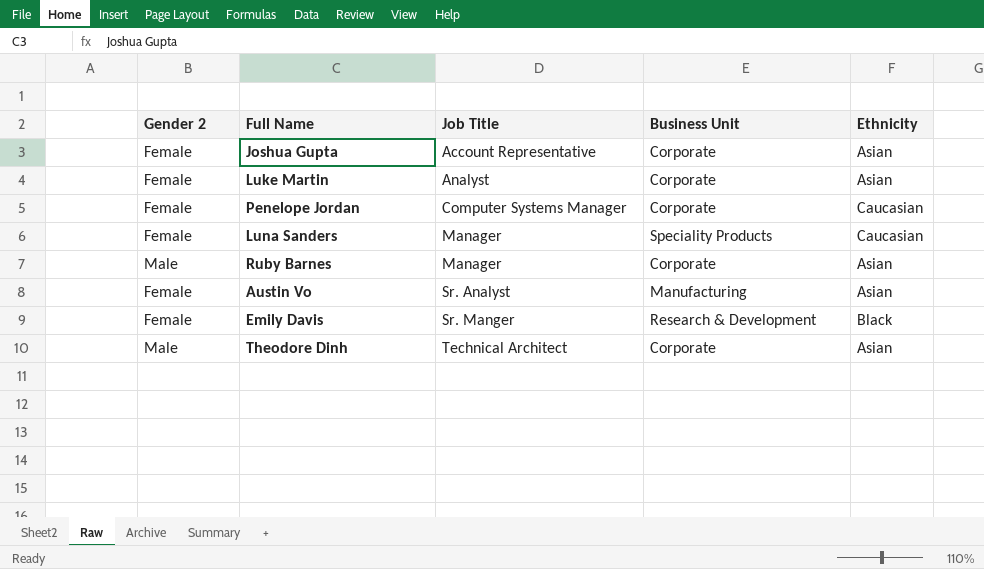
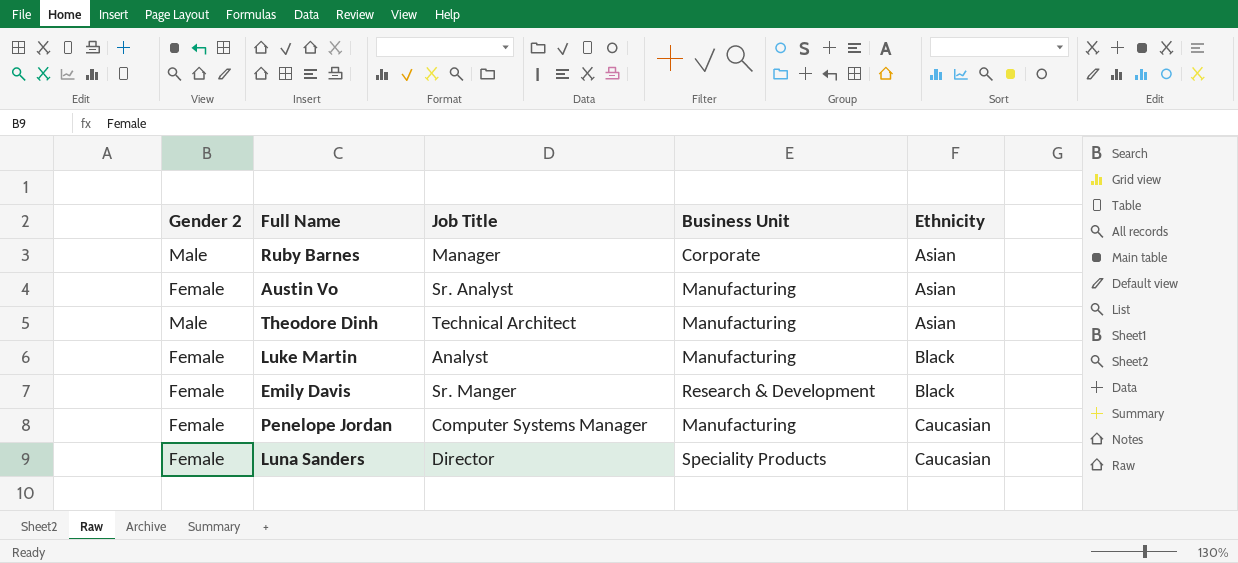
row order: Job Title ascending -> Ethnicity ascending
row Joshua Gupta: Female | Account Representative | Corporate | Asian -> none
Theodore Dinh | Business Unit: Corporate -> Manufacturing
Luke Martin | Business Unit: Corporate -> Manufacturing
Luke Martin | Ethnicity: Asian -> Black
Penelope Jordan | Business Unit: Corporate -> Manufacturing
Luna Sanders | Job Title: Manager -> Director

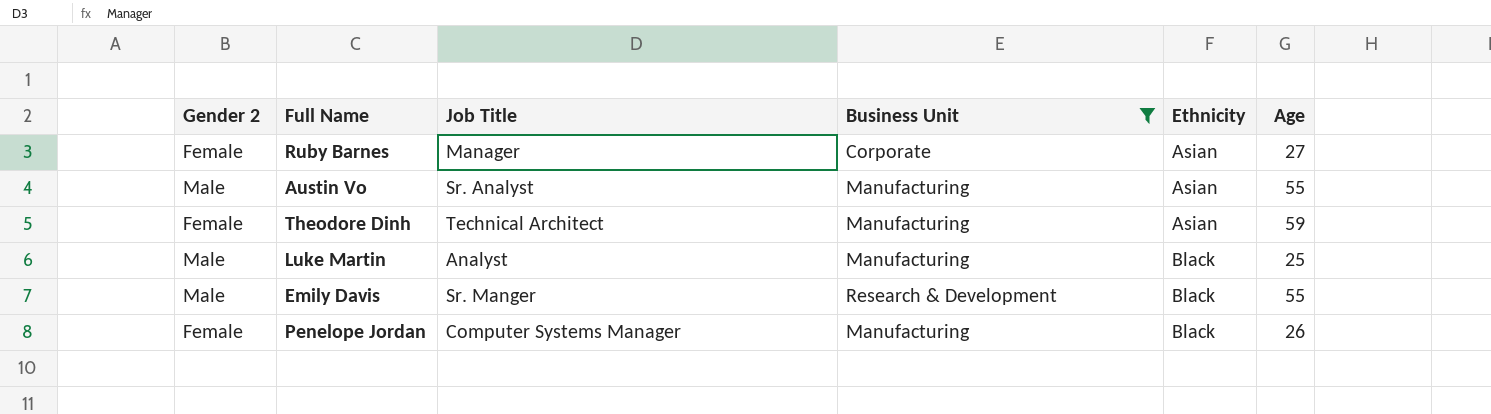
filter: none -> Business Unit != Speciality Products
column Age | position: none -> 6
Ruby Barnes | Gender 2: Male -> Female
Austin Vo | Gender 2: Female -> Male
Theodore Dinh | Gender 2: Male -> Female
Luke Martin | Gender 2: Female -> Male
Emily Davis | Gender 2: Female -> Male
Penelope Jordan | Ethnicity: Caucasian -> Black

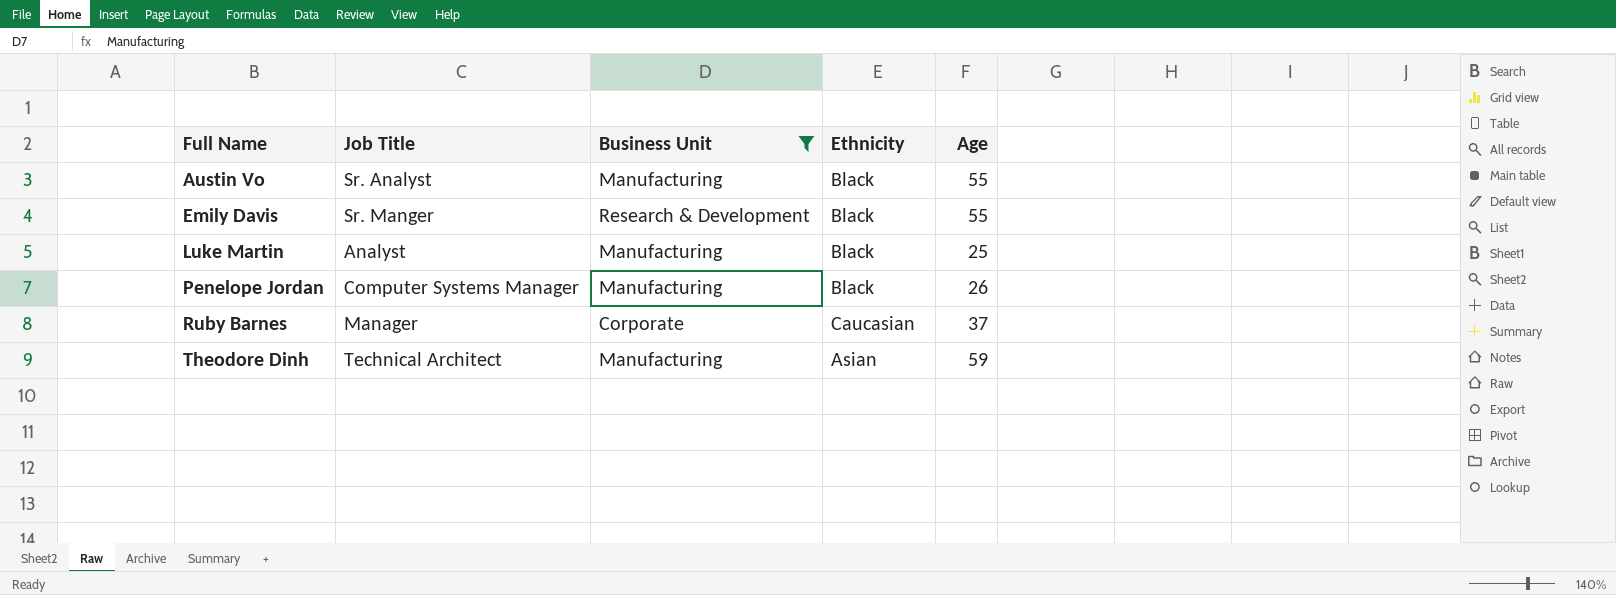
row order: Ethnicity ascending -> Full Name ascending
column Gender 2 | position: 1 -> none
Austin Vo | Ethnicity: Asian -> Black
Ruby Barnes | Ethnicity: Asian -> Caucasian
Ruby Barnes | Age: 27 -> 37

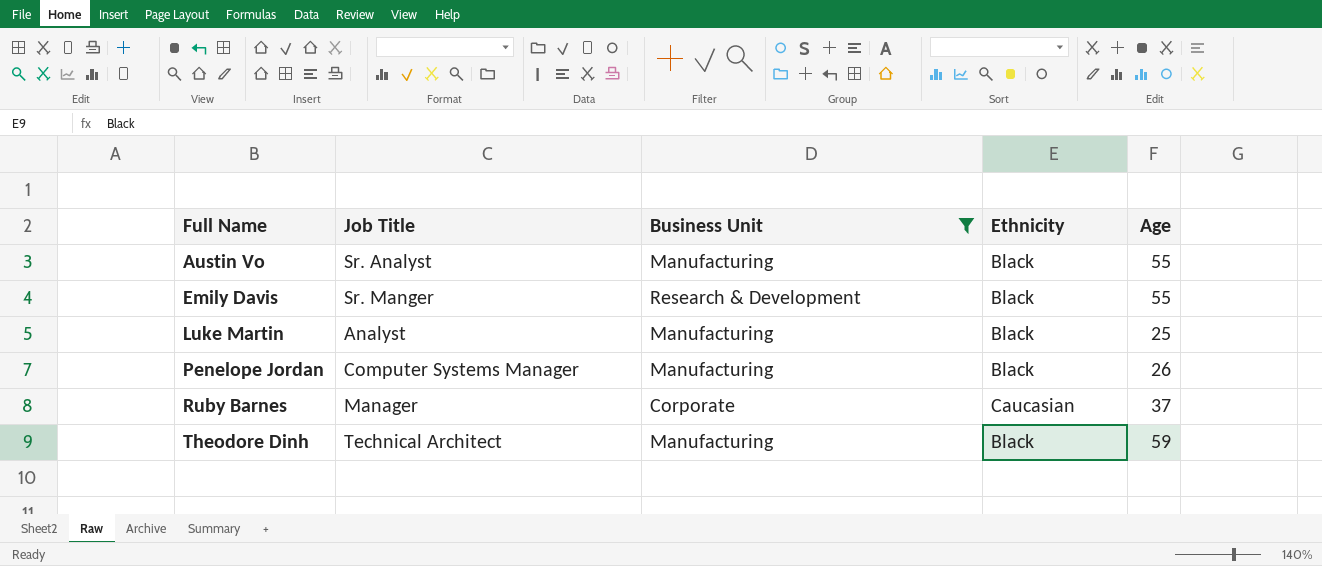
Theodore Dinh | Ethnicity: Asian -> Black

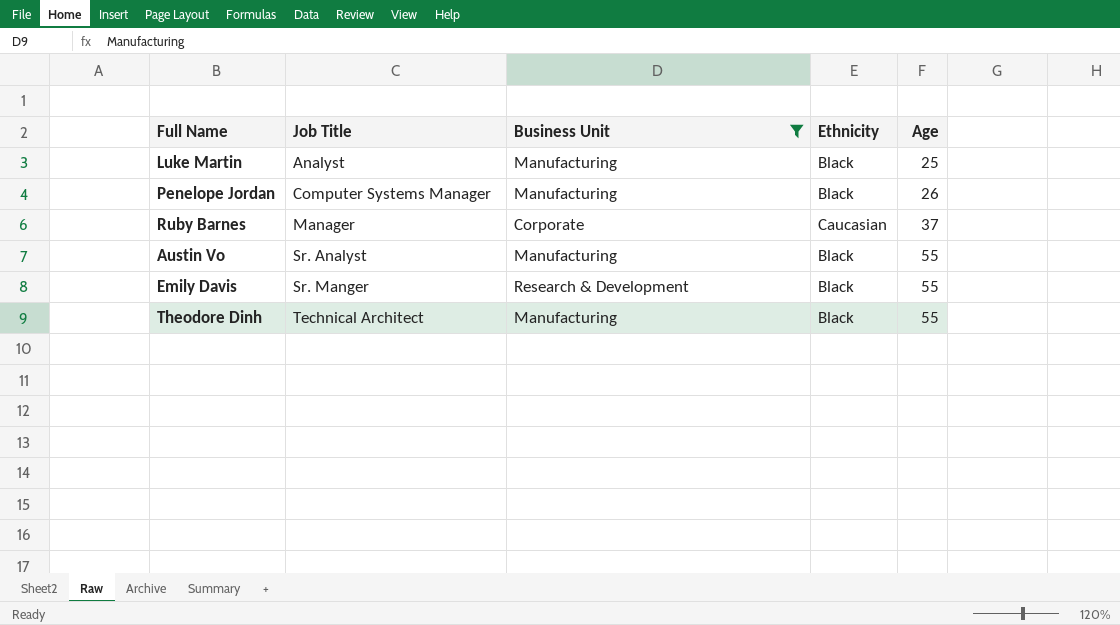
row order: Full Name ascending -> Job Title ascending
Theodore Dinh | Age: 59 -> 55

